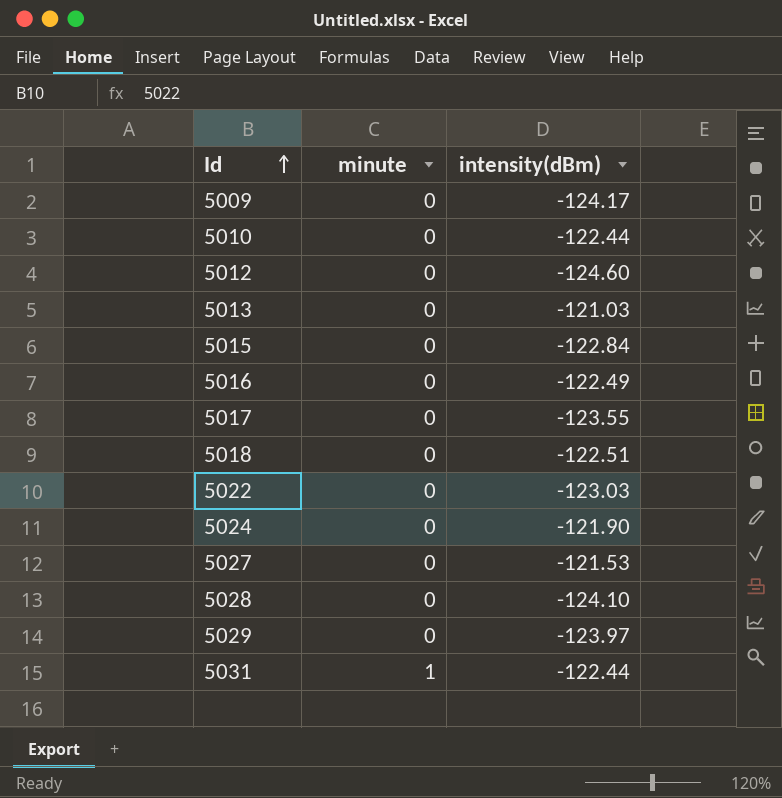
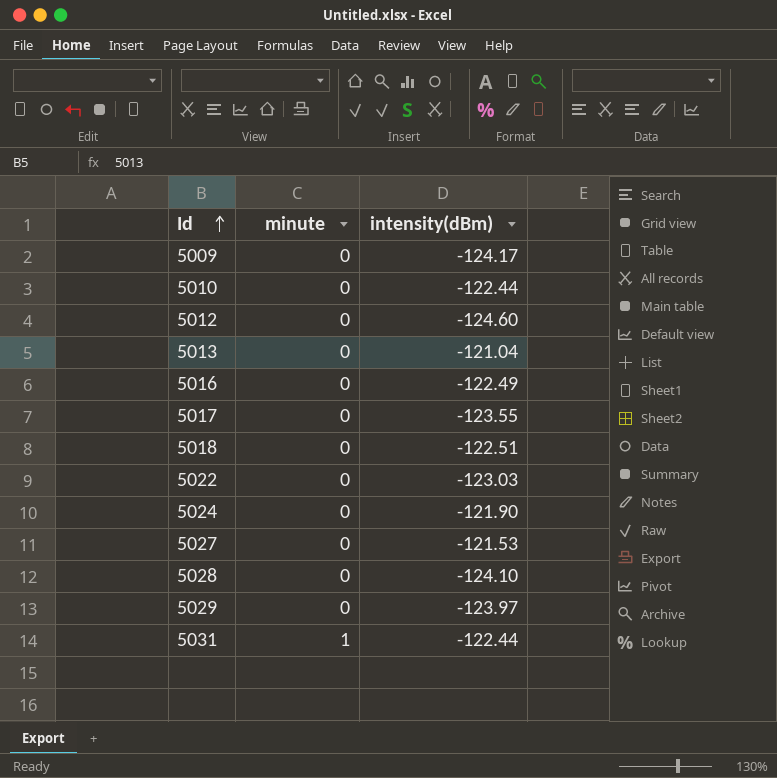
row 5015: 0 | -122.84 -> none
5013 | intensity(dBm): -121.03 -> -121.04

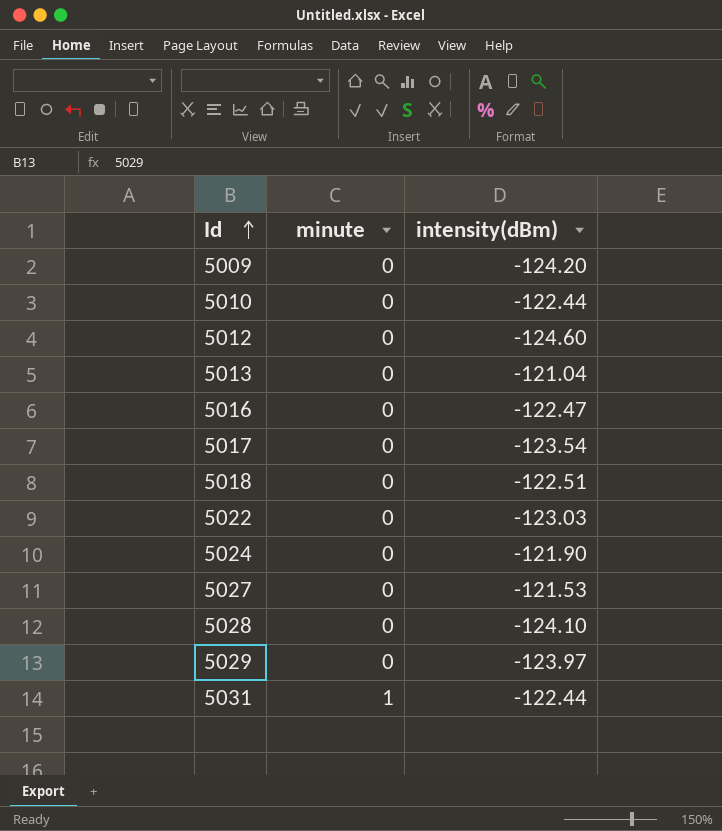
5009 | intensity(dBm): -124.17 -> -124.20
5016 | intensity(dBm): -122.49 -> -122.47
5017 | intensity(dBm): -123.55 -> -123.54

